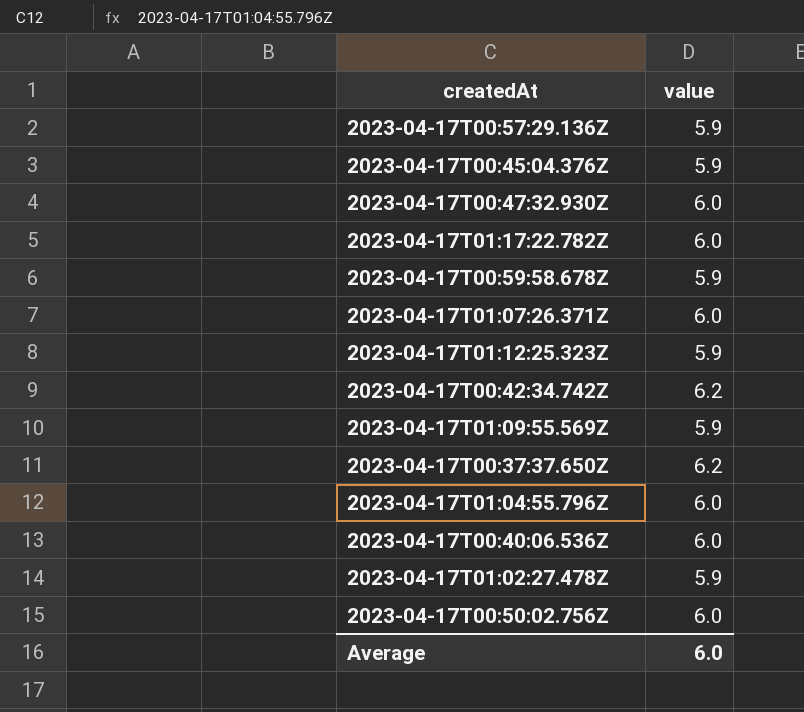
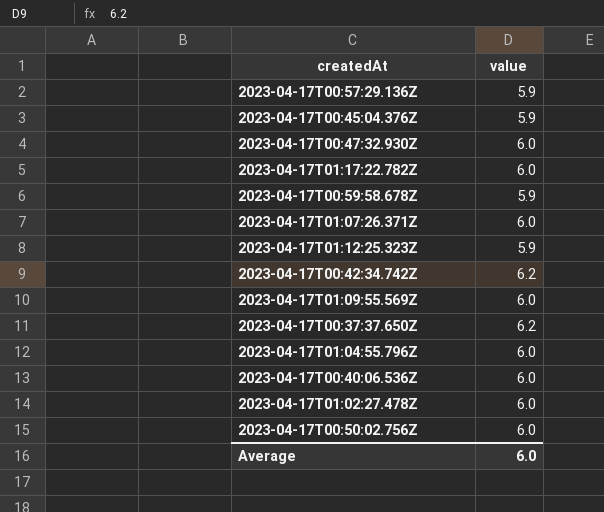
2023-04-17T01:09:55.569Z | value: 5.9 -> 6.0
2023-04-17T01:02:27.478Z | value: 5.9 -> 6.0

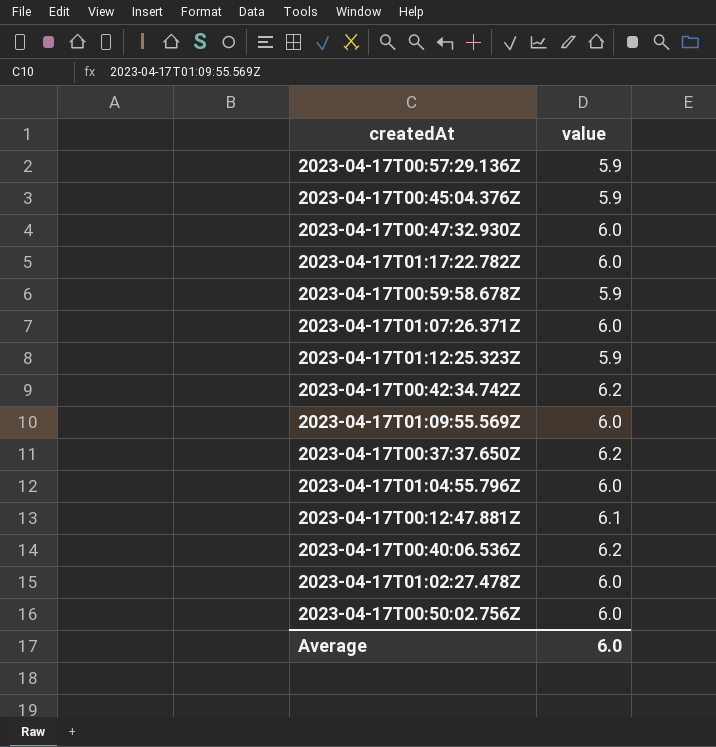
row 2023-04-17T00:12:47.881Z: none -> 6.1
2023-04-17T00:40:06.536Z | value: 6.0 -> 6.2

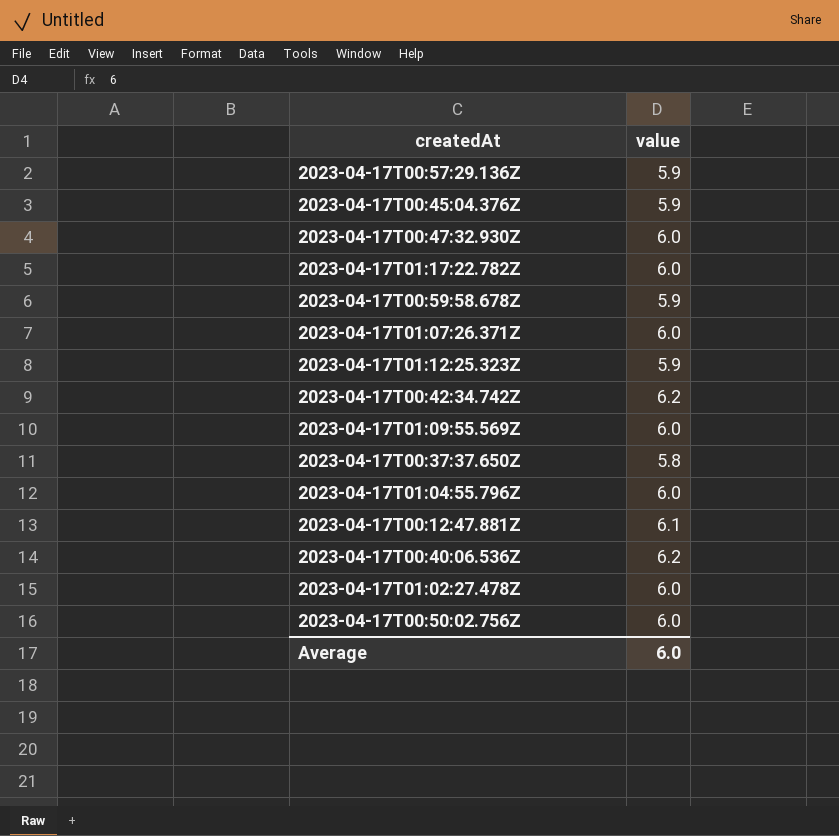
2023-04-17T00:37:37.650Z | value: 6.2 -> 5.8

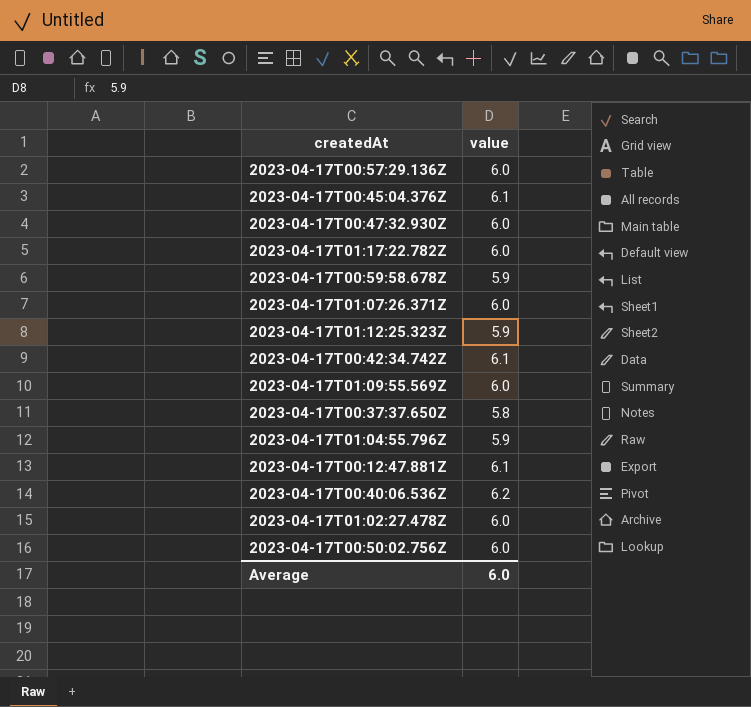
2023-04-17T00:57:29.136Z | value: 5.9 -> 6.0
2023-04-17T00:45:04.376Z | value: 5.9 -> 6.1
2023-04-17T00:42:34.742Z | value: 6.2 -> 6.1
2023-04-17T01:04:55.796Z | value: 6.0 -> 5.9

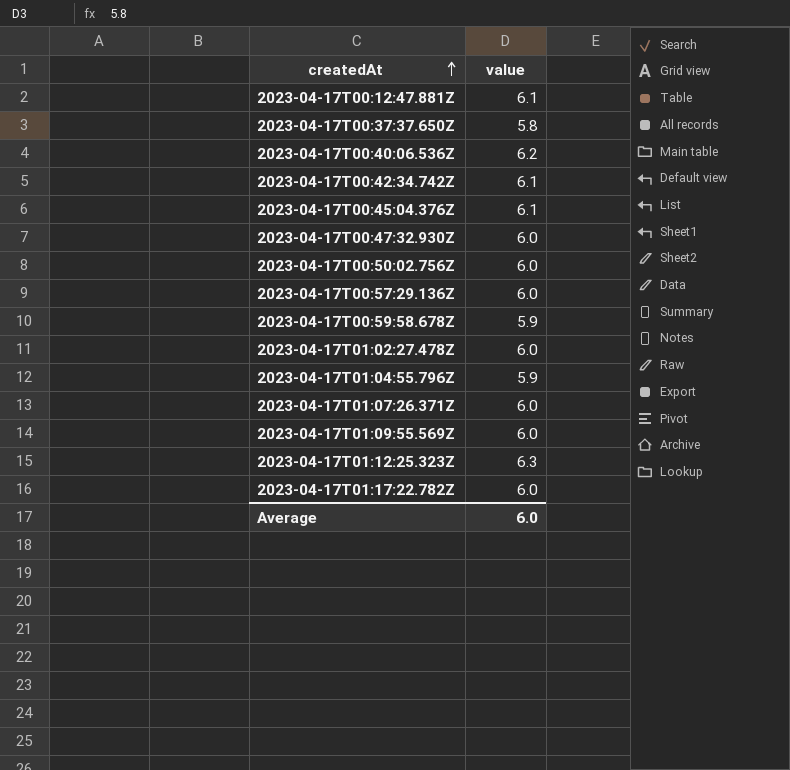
row order: none -> createdAt ascending
2023-04-17T01:12:25.323Z | value: 5.9 -> 6.3

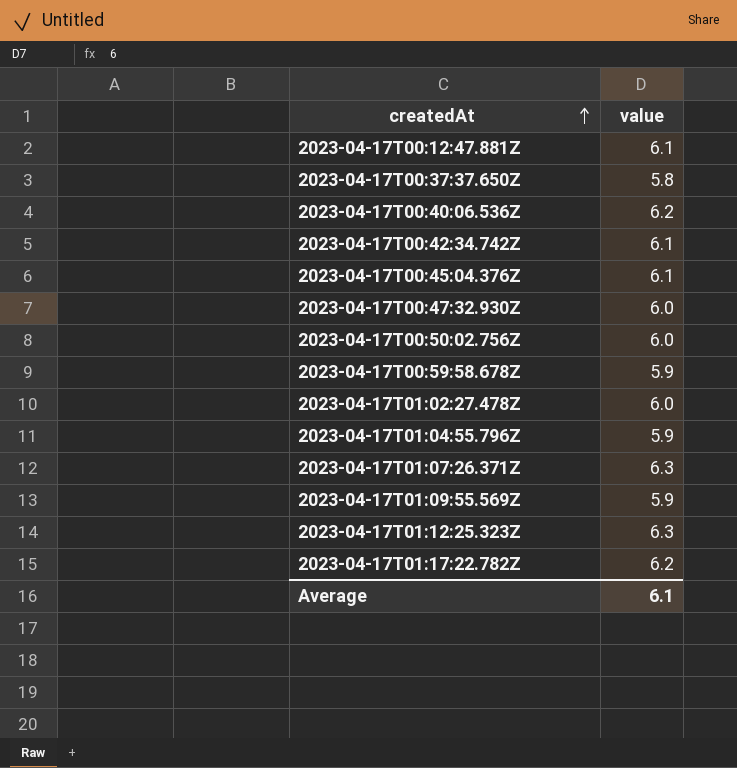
row 2023-04-17T00:57:29.136Z: 6.0 -> none
2023-04-17T01:07:26.371Z | value: 6.0 -> 6.3
2023-04-17T01:09:55.569Z | value: 6.0 -> 5.9
2023-04-17T01:17:22.782Z | value: 6.0 -> 6.2
Average | value: 6.0 -> 6.1

